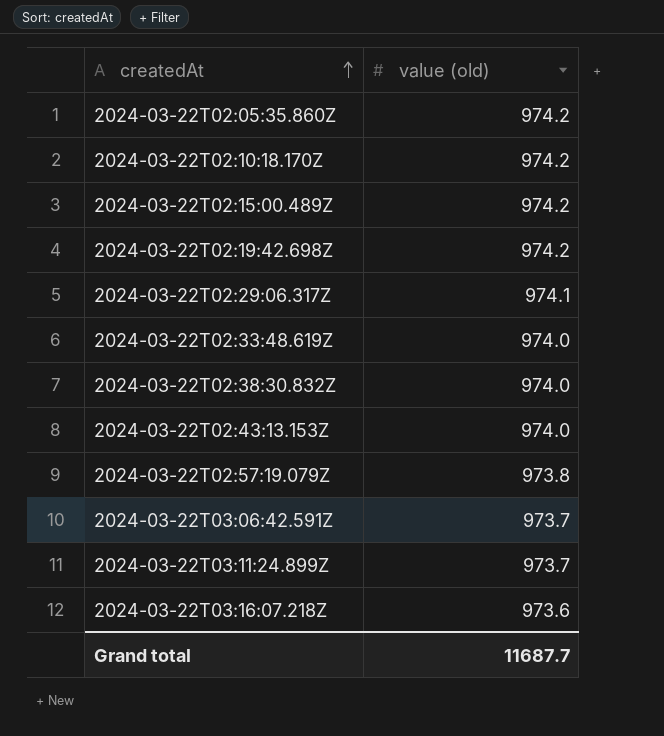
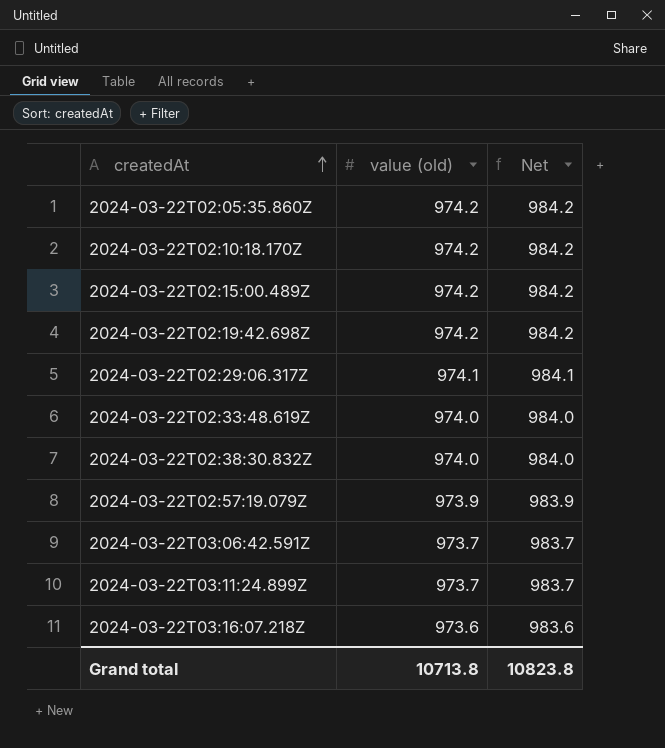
column Net | formula: none -> [value (old)] + 10
row 2024-03-22T02:43:13.153Z: 974.0 -> none
2024-03-22T02:57:19.079Z | value (old): 973.8 -> 973.9
Grand total | value (old): 11687.7 -> 10713.8

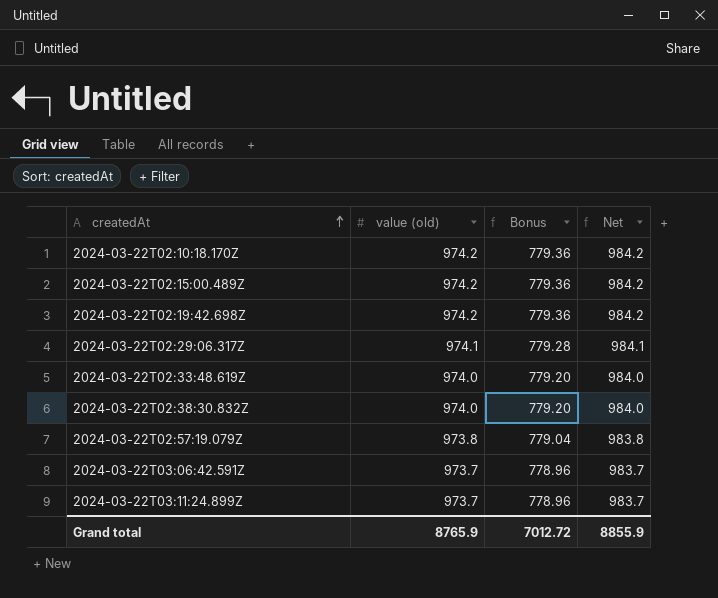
column Bonus | formula: none -> [value (old)] * 0.8
row 2024-03-22T02:05:35.860Z: 974.2 | 984.2 -> none
row 2024-03-22T03:16:07.218Z: 973.6 | 983.6 -> none
2024-03-22T02:57:19.079Z | value (old): 973.9 -> 973.8
2024-03-22T02:57:19.079Z | Net: 983.9 -> 983.8
Grand total | value (old): 10713.8 -> 8765.9
Grand total | Net: 10823.8 -> 8855.9

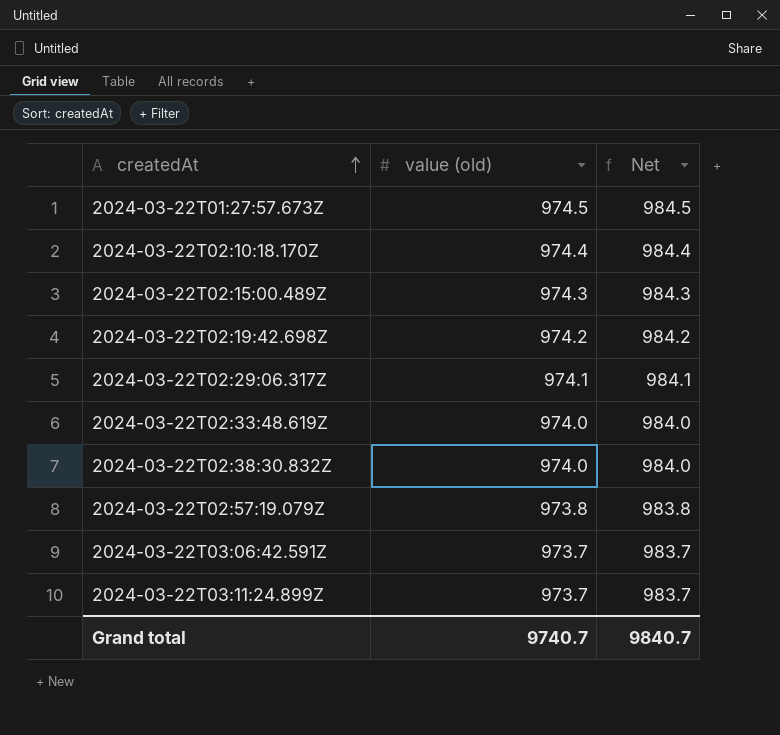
column Bonus | formula: [value (old)] * 0.8 -> none
row 2024-03-22T01:27:57.673Z: none -> 974.5 | 984.5
2024-03-22T02:10:18.170Z | value (old): 974.2 -> 974.4
2024-03-22T02:10:18.170Z | Net: 984.2 -> 984.4
2024-03-22T02:15:00.489Z | value (old): 974.2 -> 974.3
2024-03-22T02:15:00.489Z | Net: 984.2 -> 984.3
Grand total | value (old): 8765.9 -> 9740.7
Grand total | Net: 8855.9 -> 9840.7

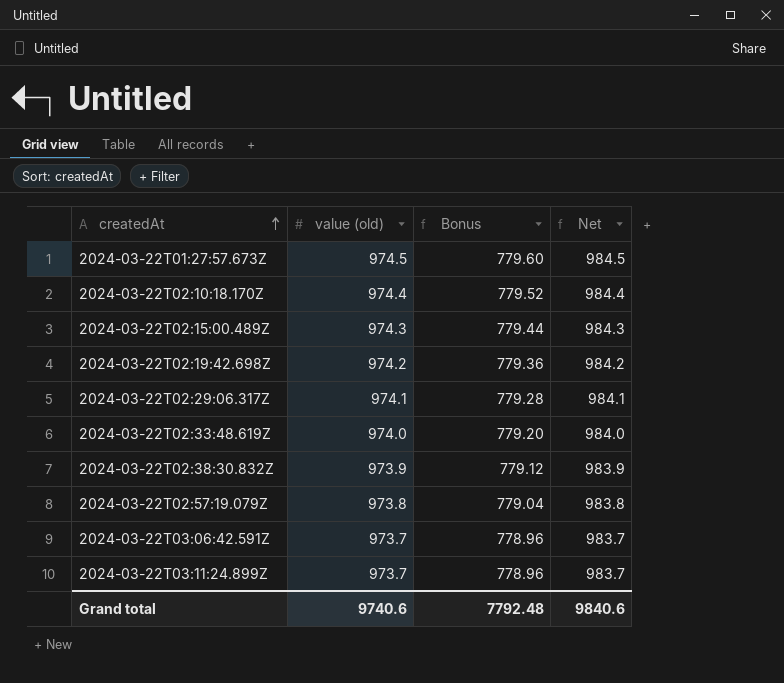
column Bonus | formula: none -> [value (old)] * 0.8
2024-03-22T02:38:30.832Z | value (old): 974.0 -> 973.9
2024-03-22T02:38:30.832Z | Net: 984.0 -> 983.9
Grand total | value (old): 9740.7 -> 9740.6
Grand total | Net: 9840.7 -> 9840.6

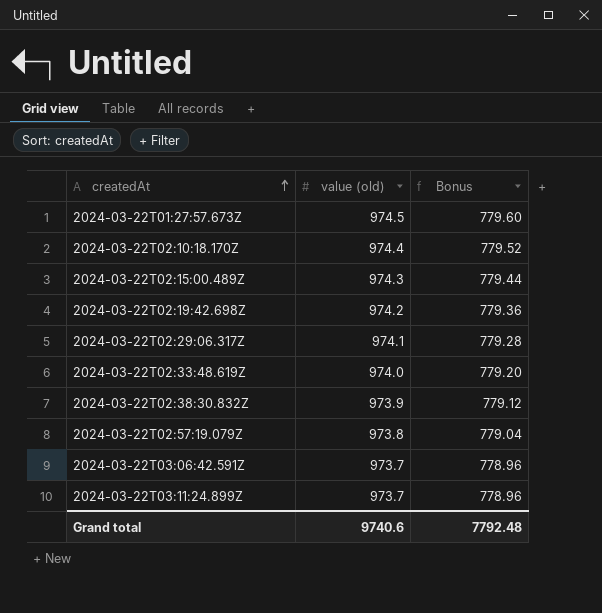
column Net | formula: [value (old)] + 10 -> none

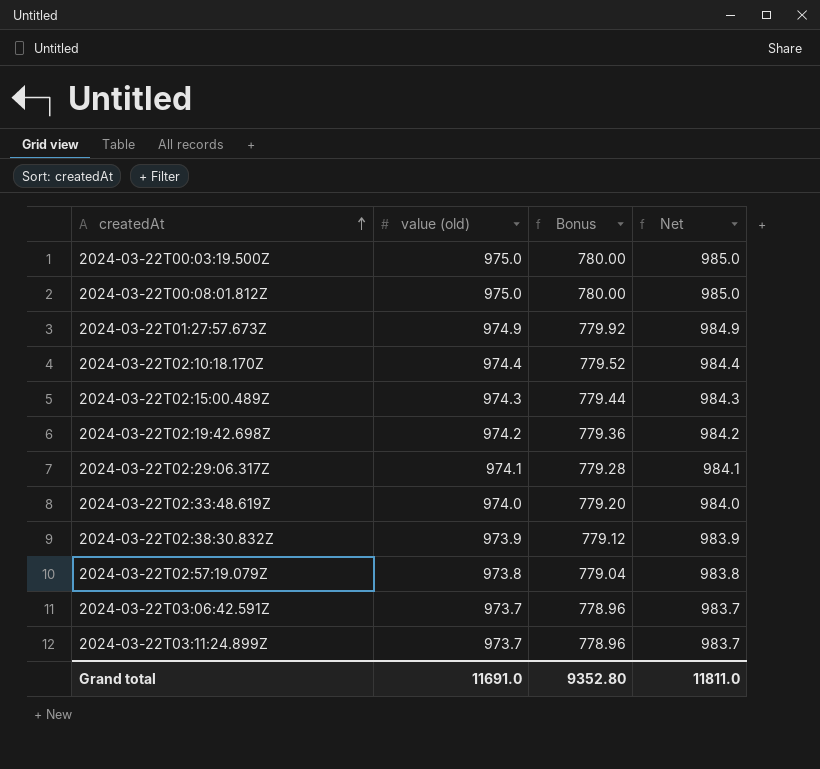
column Net | formula: none -> [value (old)] + 10
row 2024-03-22T00:03:19.500Z: none -> 975.0 | 780.00 | 985.0
row 2024-03-22T00:08:01.812Z: none -> 975.0 | 780.00 | 985.0
2024-03-22T01:27:57.673Z | value (old): 974.5 -> 974.9
2024-03-22T01:27:57.673Z | Bonus: 779.60 -> 779.92
Grand total | value (old): 9740.6 -> 11691.0
Grand total | Bonus: 7792.48 -> 9352.80

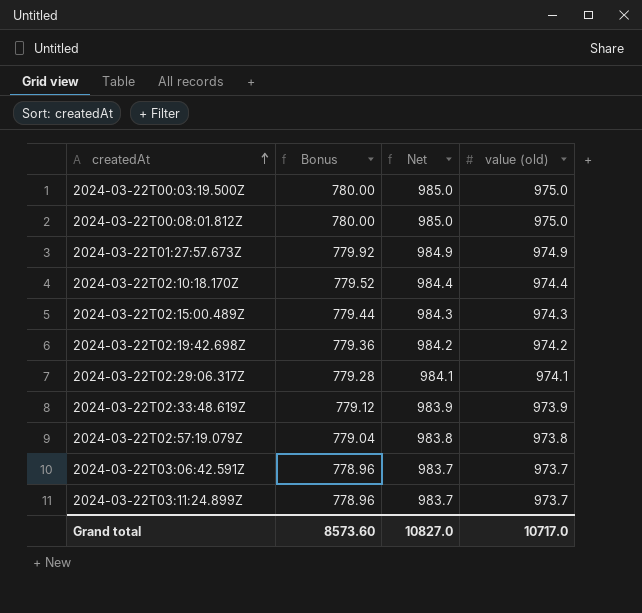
column value (old) | position: 2 -> 4
row 2024-03-22T02:38:30.832Z: 973.9 | 779.12 | 983.9 -> none
2024-03-22T02:33:48.619Z | Bonus: 779.20 -> 779.12
2024-03-22T02:33:48.619Z | Net: 984.0 -> 983.9
2024-03-22T02:33:48.619Z | value (old): 974.0 -> 973.9
Grand total | Bonus: 9352.80 -> 8573.60
Grand total | Net: 11811.0 -> 10827.0
Grand total | value (old): 11691.0 -> 10717.0

